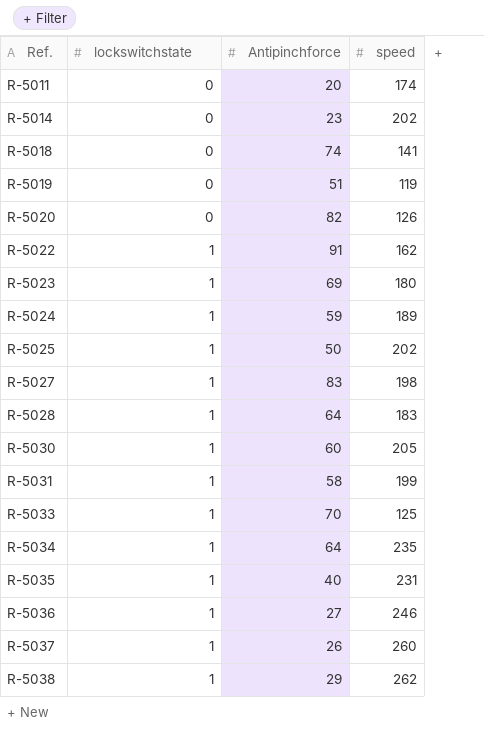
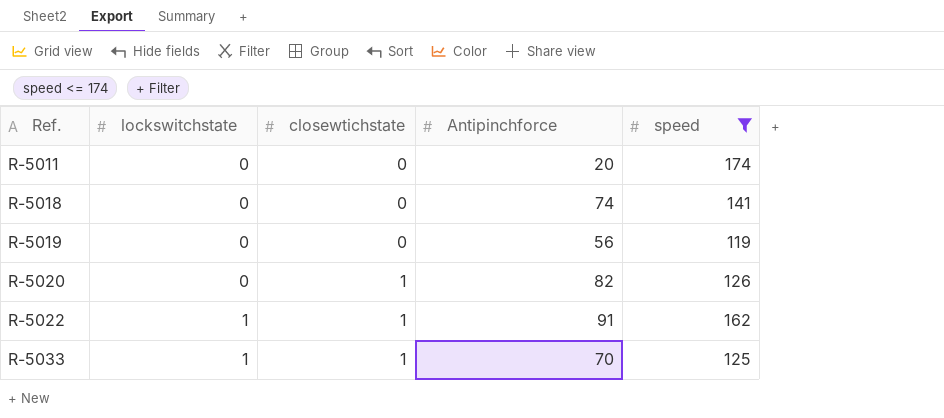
filter: none -> speed <= 174
column closewtichstate | position: none -> 3
R-5019 | Antipinchforce: 51 -> 56

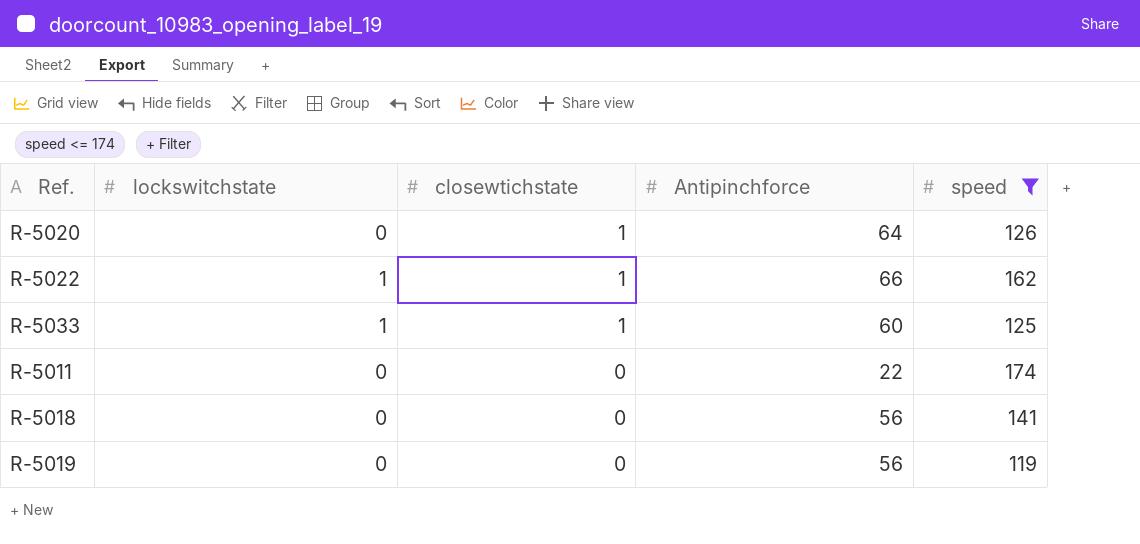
row order: Ref. ascending -> closewtichstate descending
R-5020 | Antipinchforce: 82 -> 64
R-5022 | Antipinchforce: 91 -> 66
R-5033 | Antipinchforce: 70 -> 60
R-5011 | Antipinchforce: 20 -> 22
R-5018 | Antipinchforce: 74 -> 56

